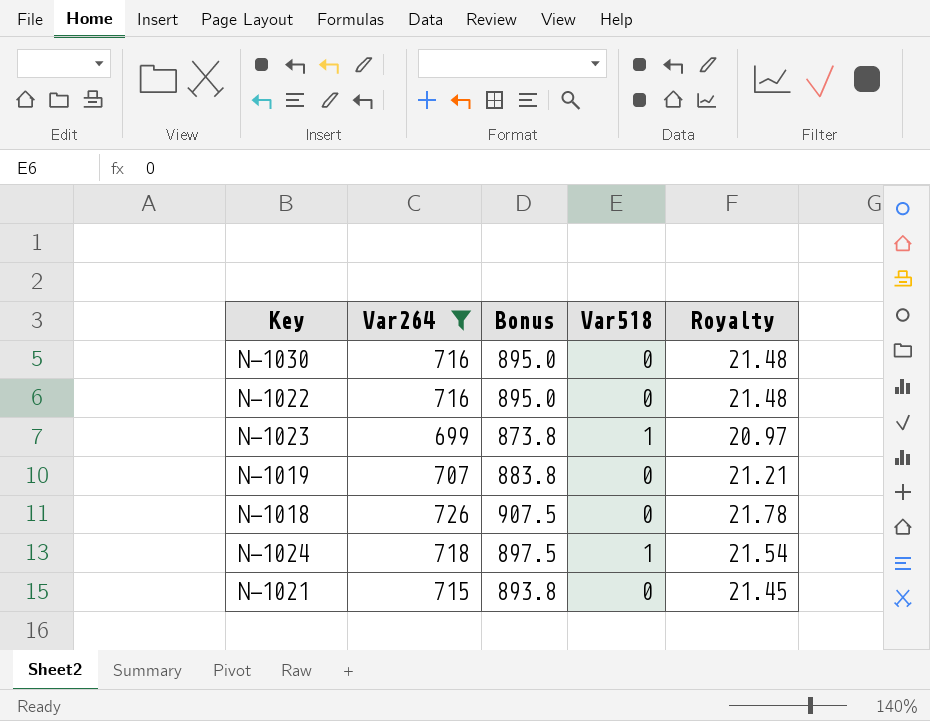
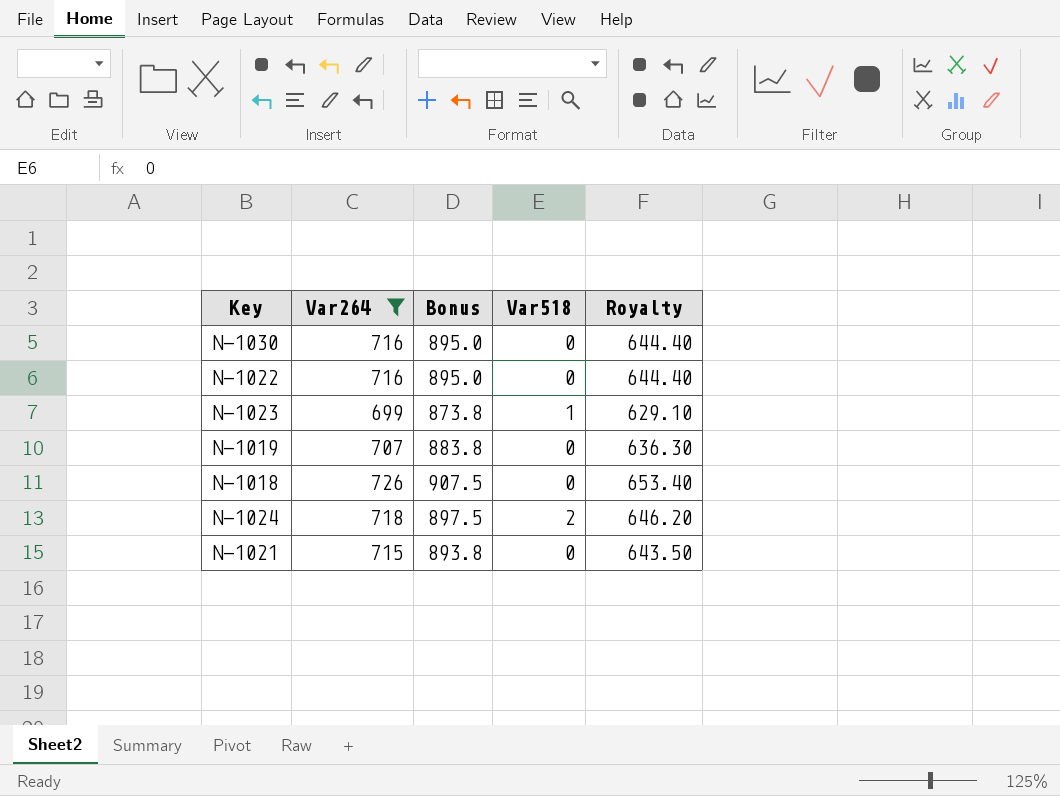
column Royalty | formula: [Var264] * 0.03 -> [Var264] * 0.9
N-1024 | Var518: 1 -> 2

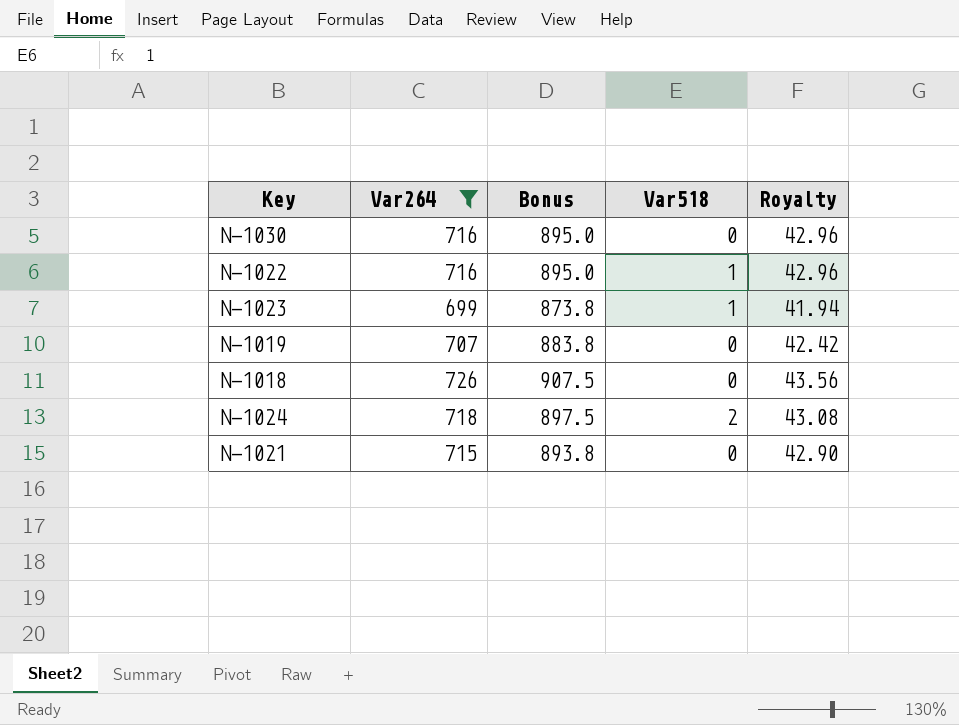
column Royalty | formula: [Var264] * 0.9 -> [Var264] * 0.06
N-1022 | Var518: 0 -> 1

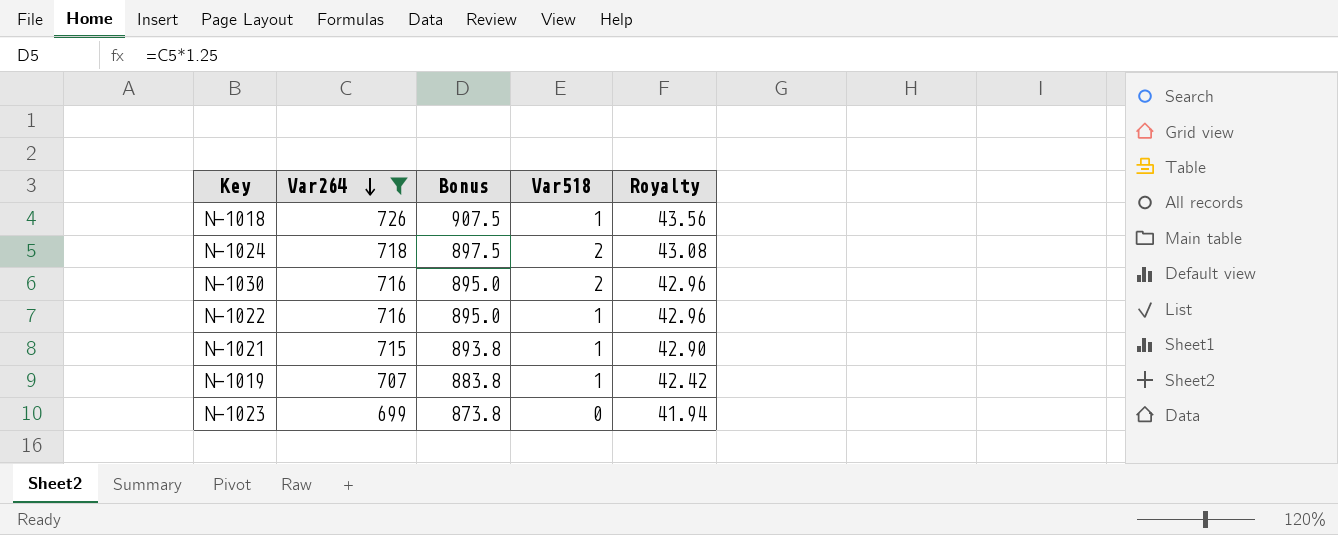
row order: none -> Var264 descending
N-1018 | Var518: 0 -> 1
N-1030 | Var518: 0 -> 2
N-1021 | Var518: 0 -> 1
N-1019 | Var518: 0 -> 1
N-1023 | Var518: 1 -> 0

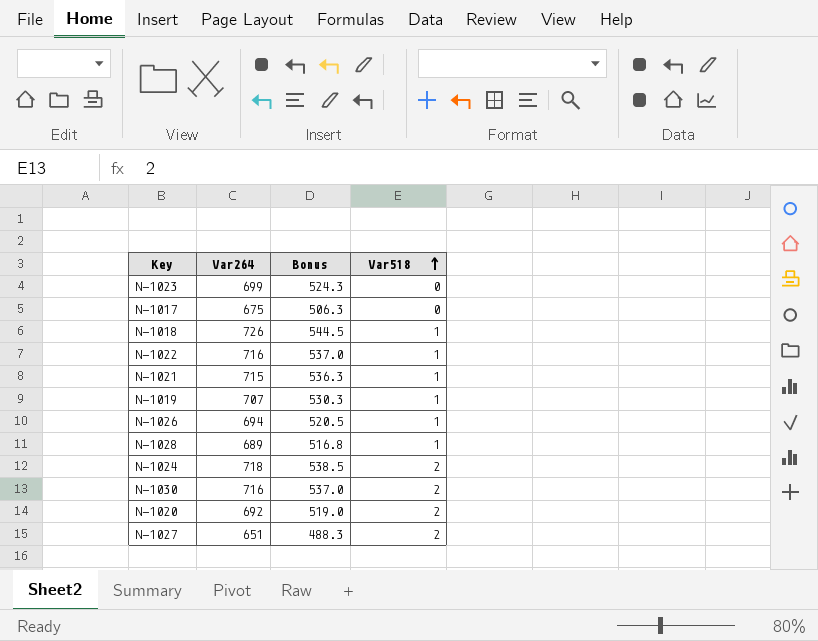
filter: Var264 >= 699 -> none
row order: Var264 descending -> Var518 ascending
column Royalty | formula: [Var264] * 0.06 -> none
column Bonus | formula: [Var264] * 1.25 -> [Var264] * 0.75

